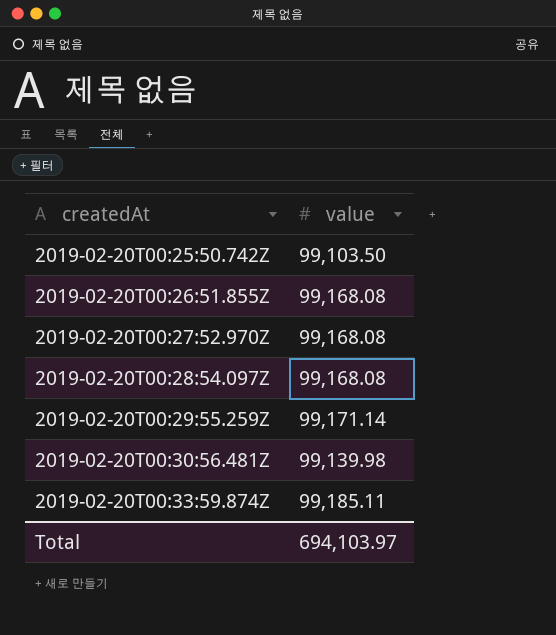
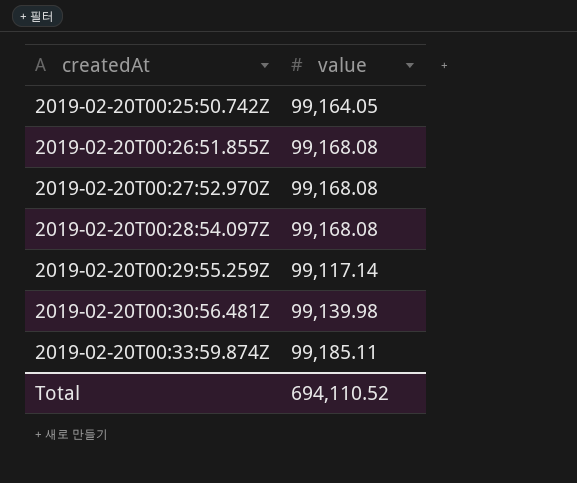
2019-02-20T00:25:50.742Z | value: 99,103.50 -> 99,164.05
2019-02-20T00:29:55.259Z | value: 99,171.14 -> 99,117.14
Total | value: 694,103.97 -> 694,110.52

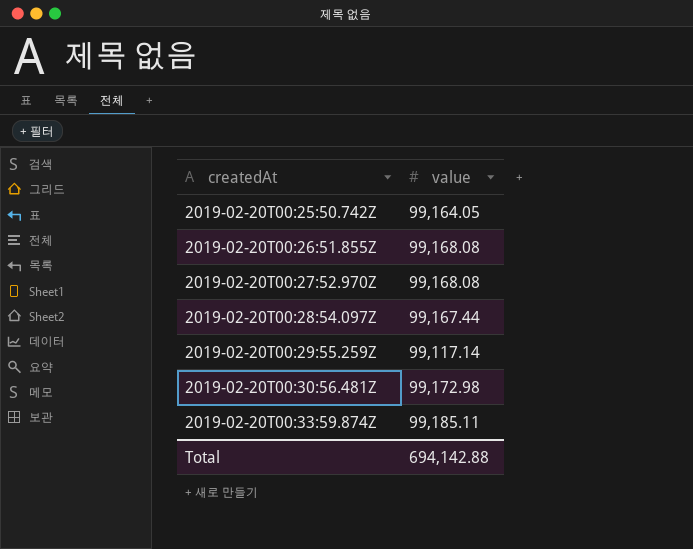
2019-02-20T00:28:54.097Z | value: 99,168.08 -> 99,167.44
2019-02-20T00:30:56.481Z | value: 99,139.98 -> 99,172.98
Total | value: 694,110.52 -> 694,142.88

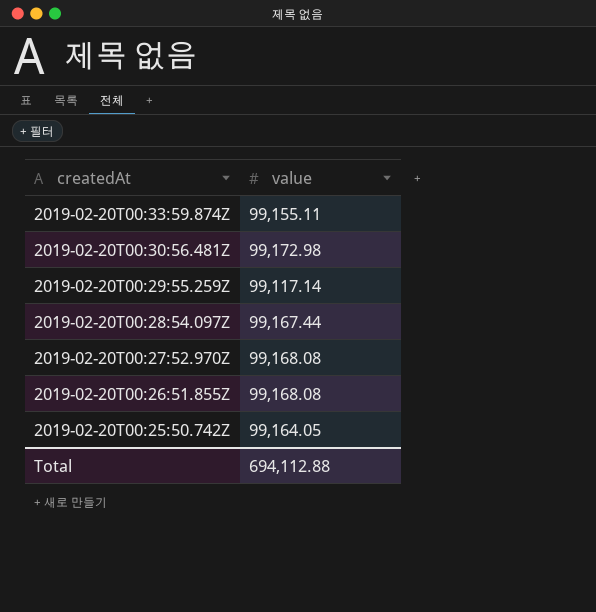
row order: createdAt ascending -> createdAt descending
2019-02-20T00:33:59.874Z | value: 99,185.11 -> 99,155.11
Total | value: 694,142.88 -> 694,112.88

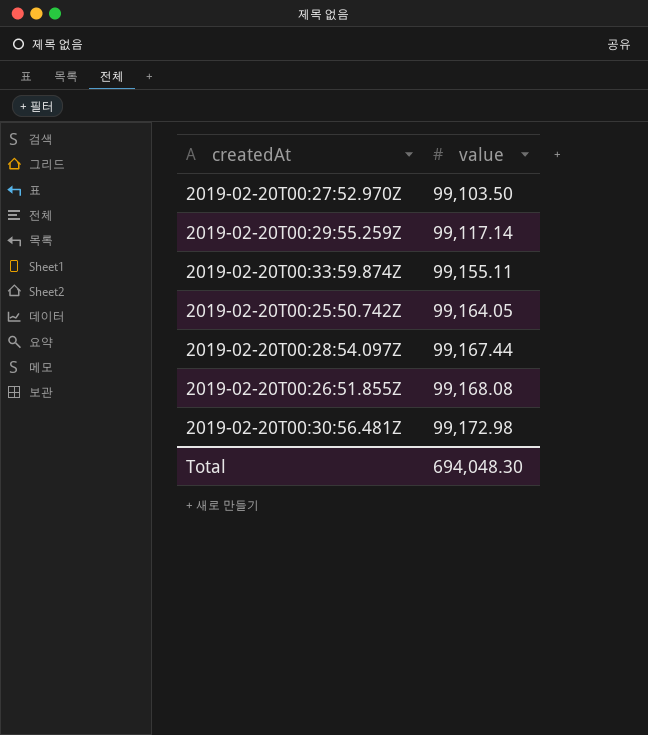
row order: createdAt descending -> value ascending
2019-02-20T00:27:52.970Z | value: 99,168.08 -> 99,103.50
Total | value: 694,112.88 -> 694,048.30

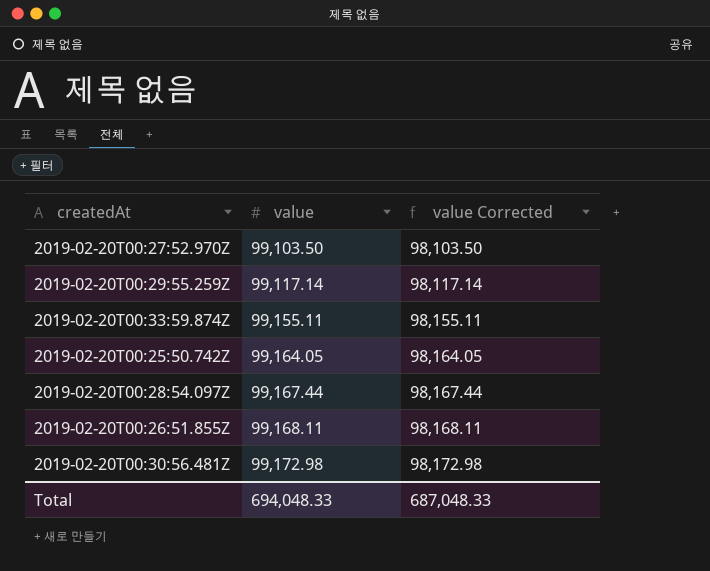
column value Corrected | formula: none -> [value] - 1000
2019-02-20T00:26:51.855Z | value: 99,168.08 -> 99,168.11
Total | value: 694,048.30 -> 694,048.33

